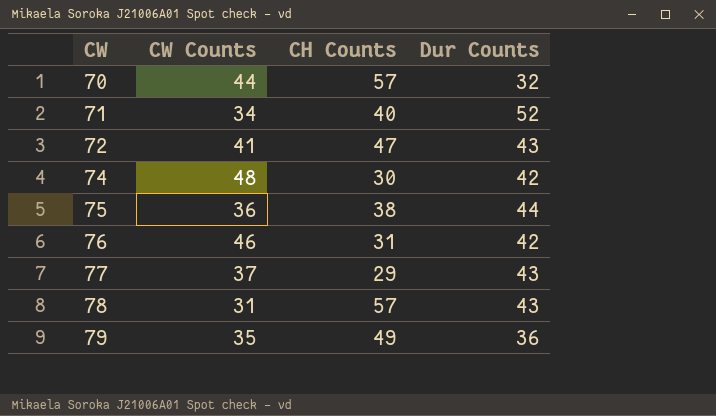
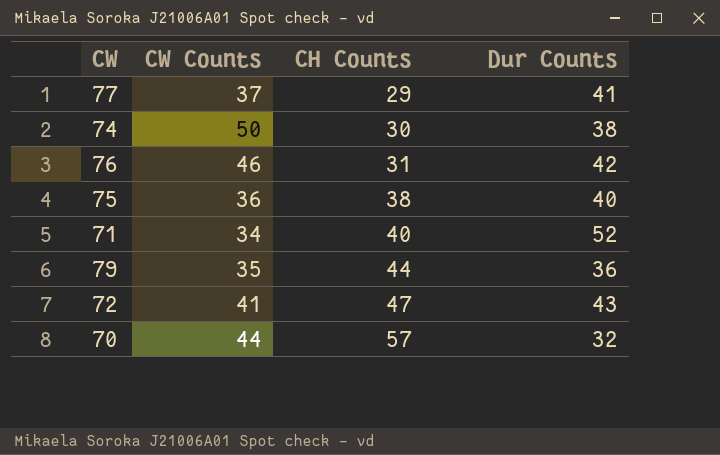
row order: CW ascending -> CH Counts ascending
row 78: 31 | 57 | 43 -> none
77 | Dur Counts: 43 -> 41
74 | CW Counts: 48 -> 50
74 | Dur Counts: 42 -> 38
75 | Dur Counts: 44 -> 40
79 | CH Counts: 49 -> 44

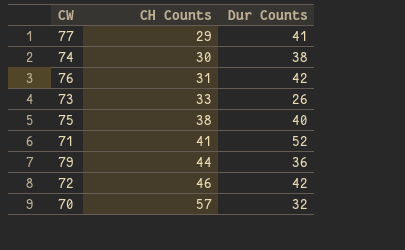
column CW Counts | position: 2 -> none
row 73: none -> 33 | 26
71 | CH Counts: 40 -> 41
72 | CH Counts: 47 -> 46
72 | Dur Counts: 43 -> 42

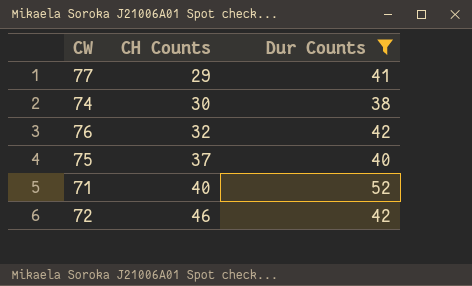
filter: none -> Dur Counts >= 38
76 | CH Counts: 31 -> 32
75 | CH Counts: 38 -> 37
71 | CH Counts: 41 -> 40

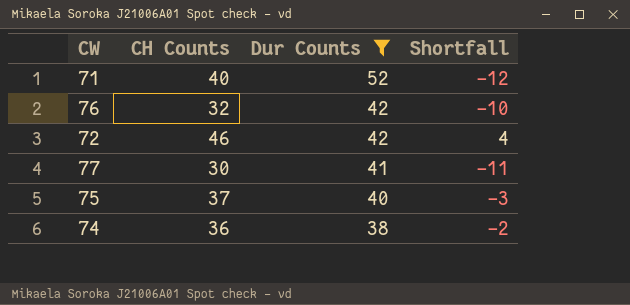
row order: CH Counts ascending -> Dur Counts descending
column Shortfall | formula: none -> [CH Counts] - [Dur Counts]
77 | CH Counts: 29 -> 30
74 | CH Counts: 30 -> 36

